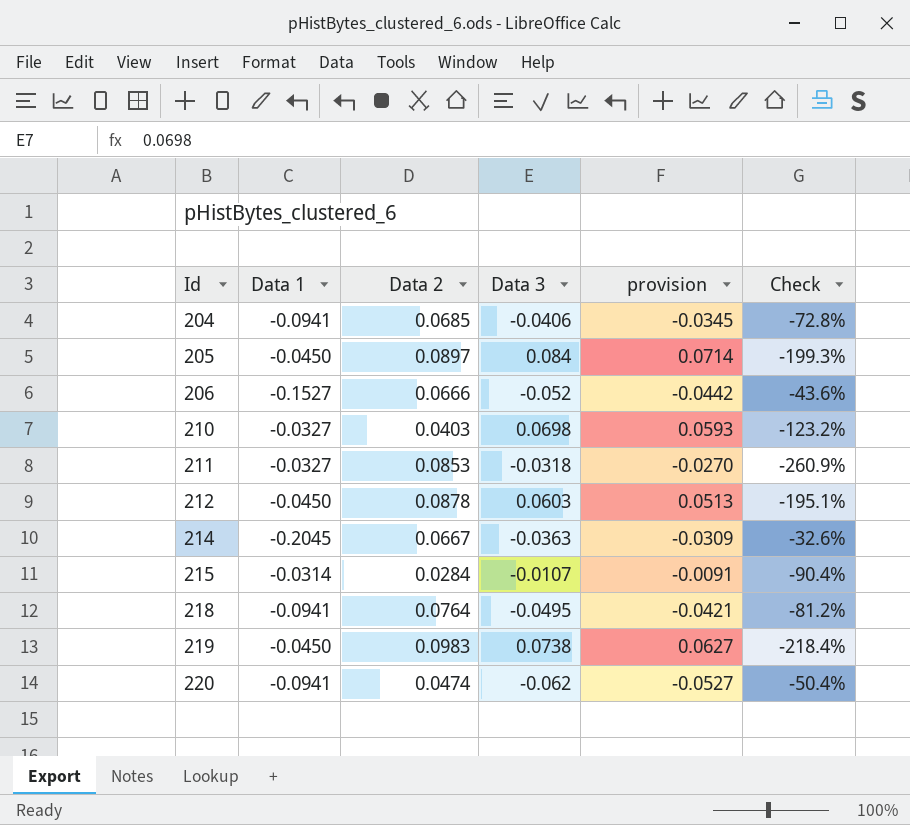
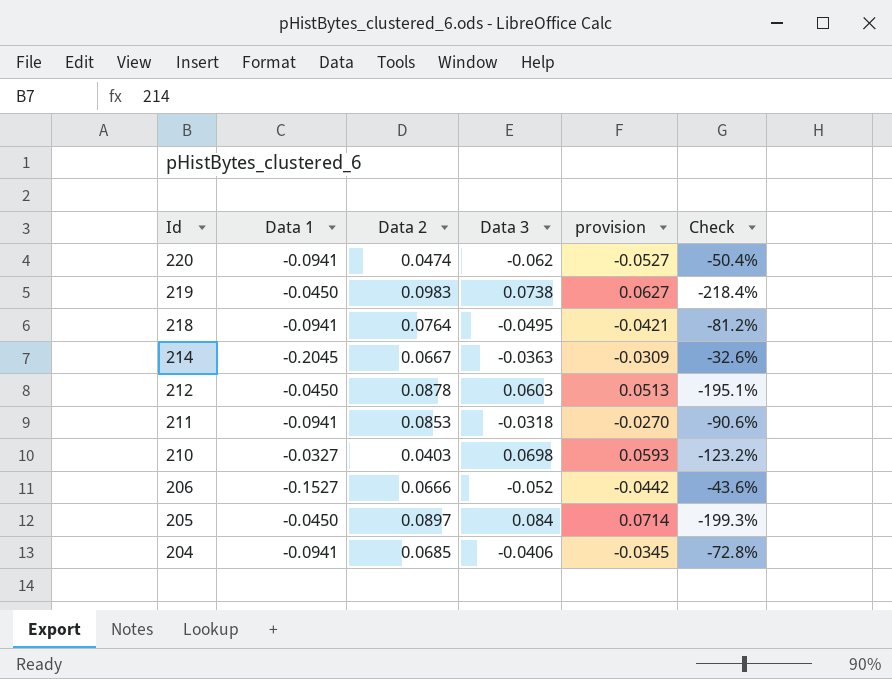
row order: Id ascending -> Id descending
row 215: -0.0314 | 0.0284 | -0.0107 | -0.0091 | -90.4% -> none
211 | Data 1: -0.0327 -> -0.0941
211 | Check: -260.9% -> -90.6%

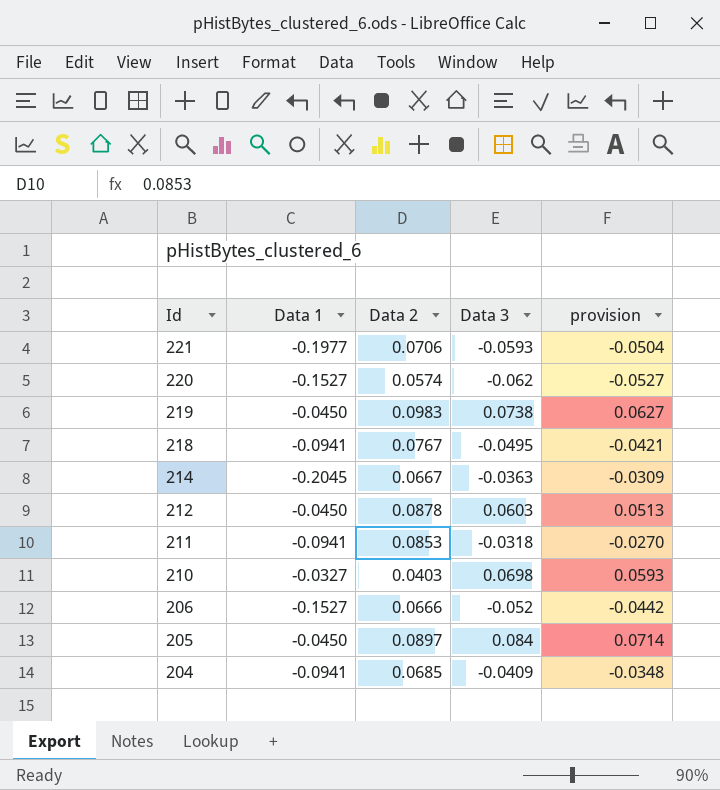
column Check | formula: [Data 2] / [Data 1] -> none
row 221: none -> -0.1977 | 0.0706 | -0.0593 | -0.0504
220 | Data 1: -0.0941 -> -0.1527
220 | Data 2: 0.0474 -> 0.0574
218 | Data 2: 0.0764 -> 0.0767
204 | Data 3: -0.0406 -> -0.0409
204 | provision: -0.0345 -> -0.0348

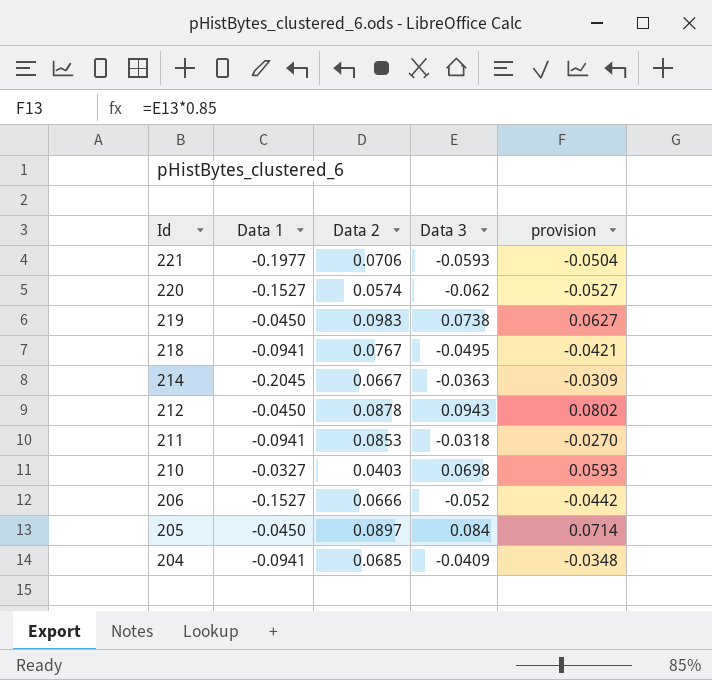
212 | Data 3: 0.0603 -> 0.0943
212 | provision: 0.0513 -> 0.0802

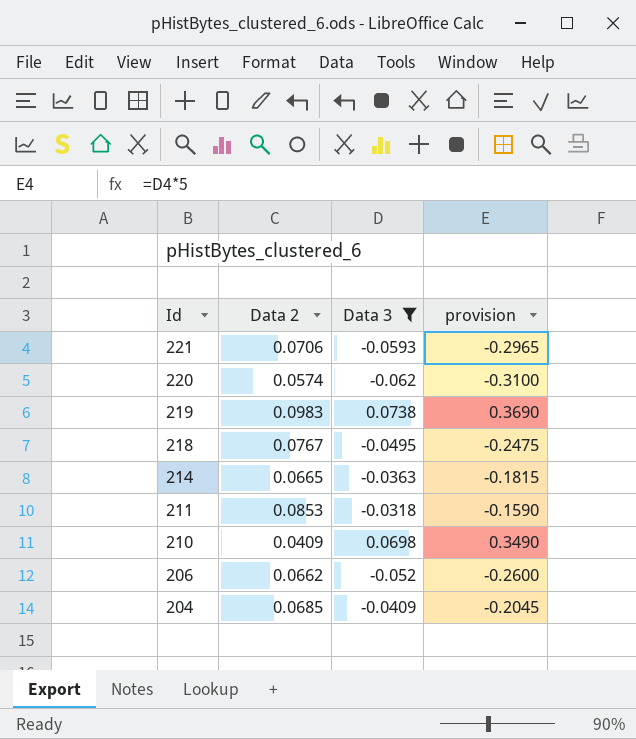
filter: none -> Data 3 <= 0.0738
column Data 1 | position: 2 -> none
column provision | formula: [Data 3] * 0.85 -> [Data 3] * 5
214 | Data 2: 0.0667 -> 0.0665
210 | Data 2: 0.0403 -> 0.0409
206 | Data 2: 0.0666 -> 0.0662

